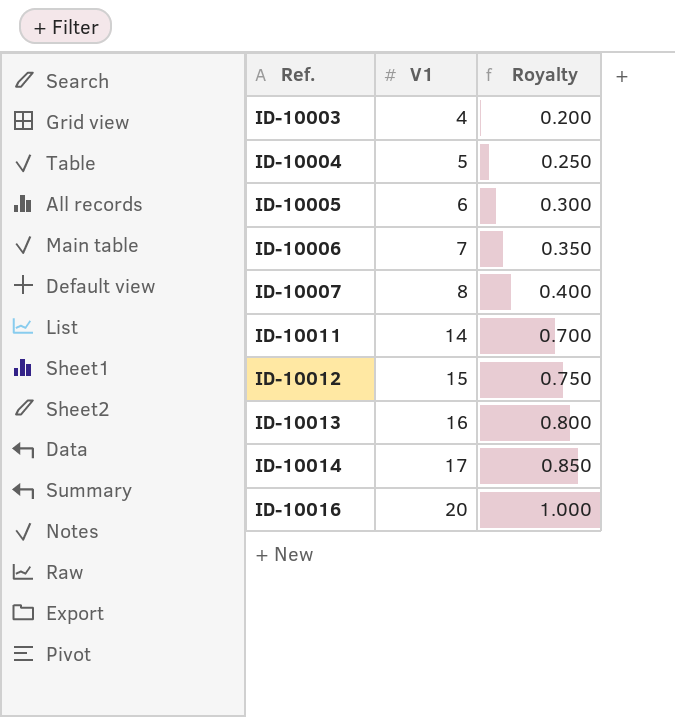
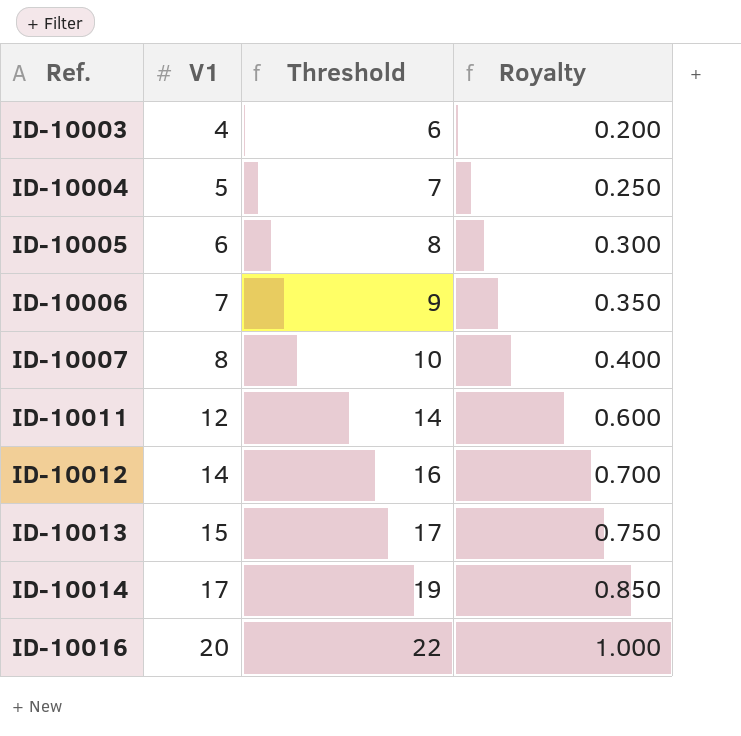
column Threshold | formula: none -> [V1] + 2
ID-10011 | V1: 14 -> 12
ID-10011 | Royalty: 0.700 -> 0.600
ID-10012 | V1: 15 -> 14
ID-10012 | Royalty: 0.750 -> 0.700
ID-10013 | V1: 16 -> 15
ID-10013 | Royalty: 0.800 -> 0.750

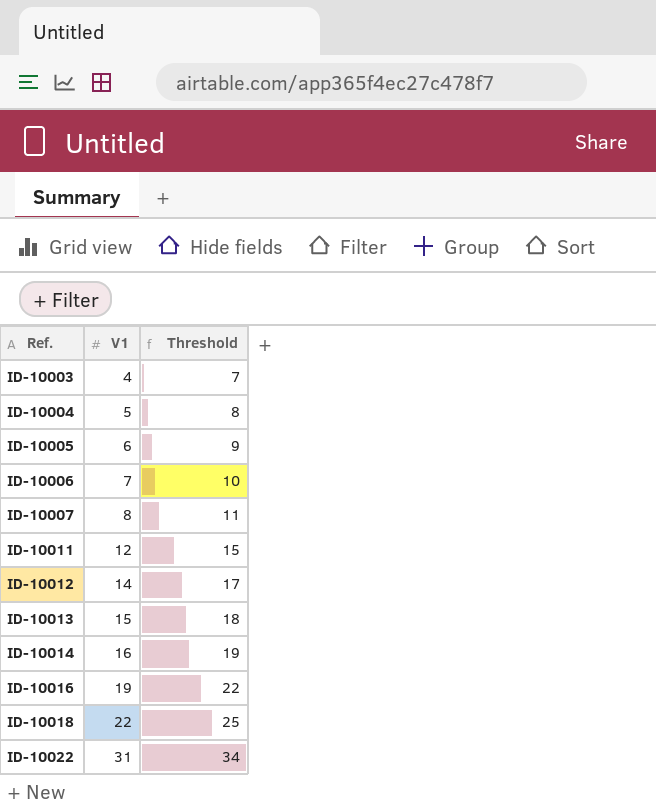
column Royalty | formula: [V1] * 0.05 -> none
column Threshold | formula: [V1] + 2 -> [V1] + 3
ID-10014 | V1: 17 -> 16
ID-10016 | V1: 20 -> 19
row ID-10018: none -> 22 | 25
row ID-10022: none -> 31 | 34

